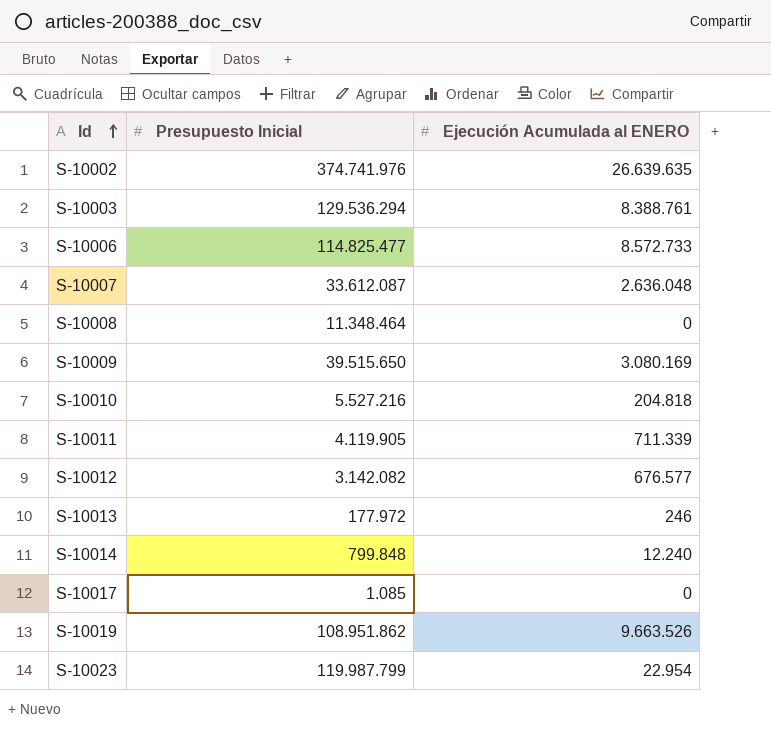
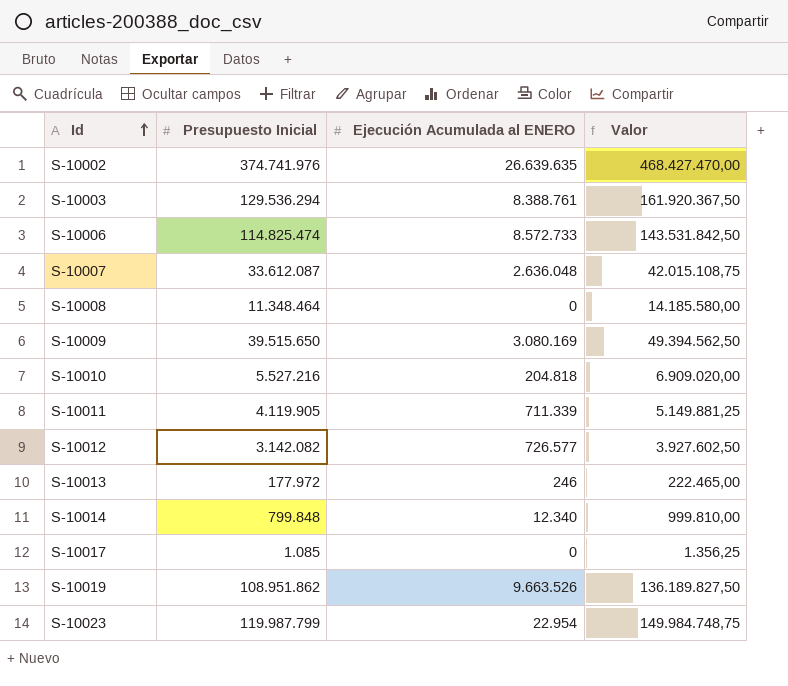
column Valor | formula: none -> [Presupuesto Inicial] * 1,25
S-10006 | Presupuesto Inicial: 114.825.477 -> 114.825.474
S-10012 | Ejecución Acumulada al ENERO: 676.577 -> 726.577
S-10014 | Ejecución Acumulada al ENERO: 12.240 -> 12.340

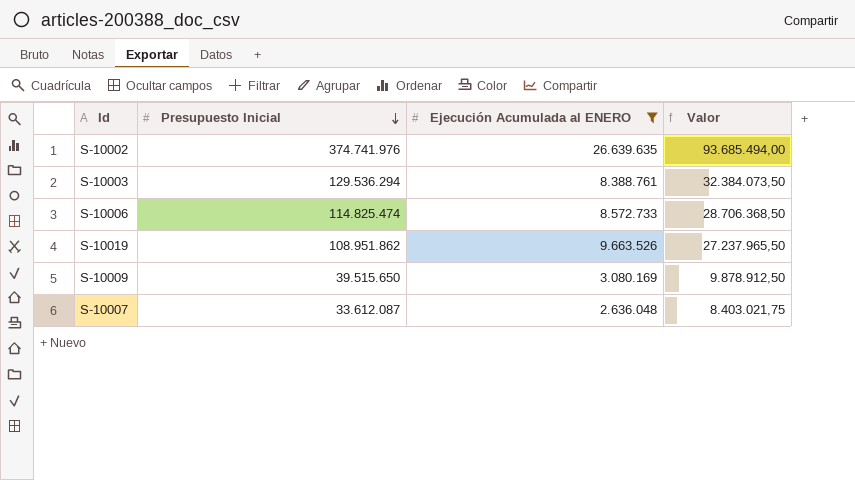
filter: none -> Ejecución Acumulada al ENERO >= 2.636.048
row order: Id ascending -> Presupuesto Inicial descending
column Valor | formula: [Presupuesto Inicial] * 1,25 -> [Presupuesto Inicial] * 0,25

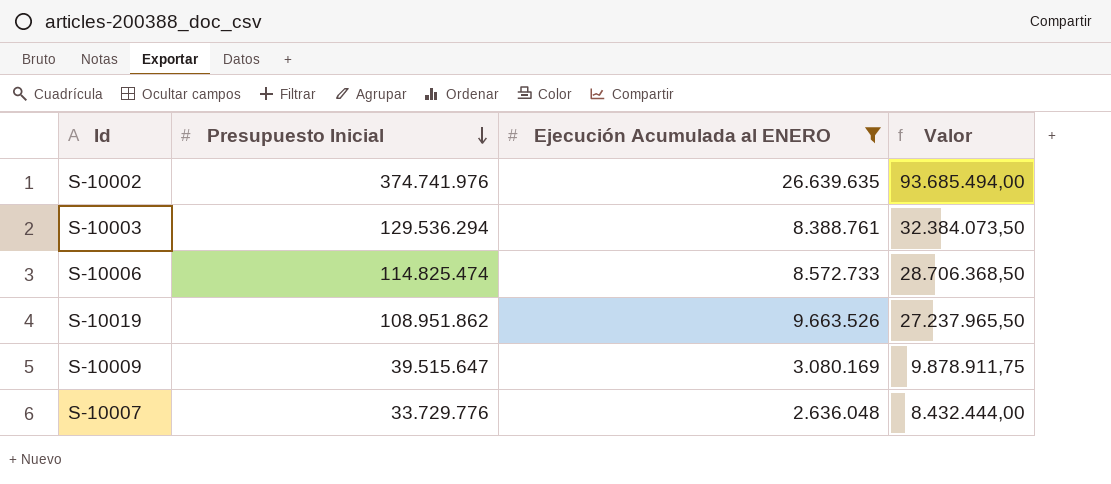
S-10009 | Presupuesto Inicial: 39.515.650 -> 39.515.647
S-10009 | Valor: 9.878.912,50 -> 9.878.911,75
S-10007 | Presupuesto Inicial: 33.612.087 -> 33.729.776
S-10007 | Valor: 8.403.021,75 -> 8.432.444,00

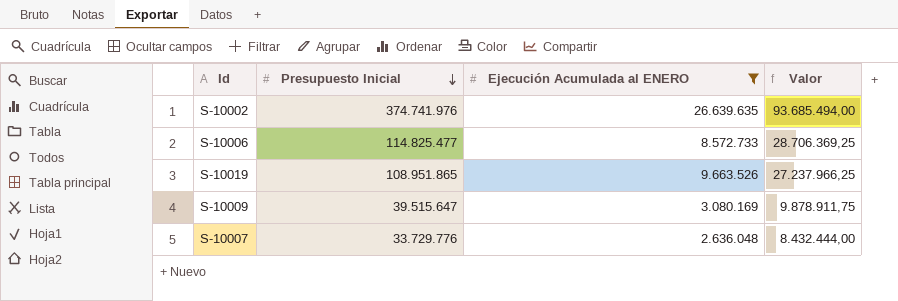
row S-10003: 129.536.294 | 8.388.761 | 32.384.073,50 -> none
S-10006 | Presupuesto Inicial: 114.825.474 -> 114.825.477
S-10006 | Valor: 28.706.368,50 -> 28.706.369,25
S-10019 | Presupuesto Inicial: 108.951.862 -> 108.951.865
S-10019 | Valor: 27.237.965,50 -> 27.237.966,25

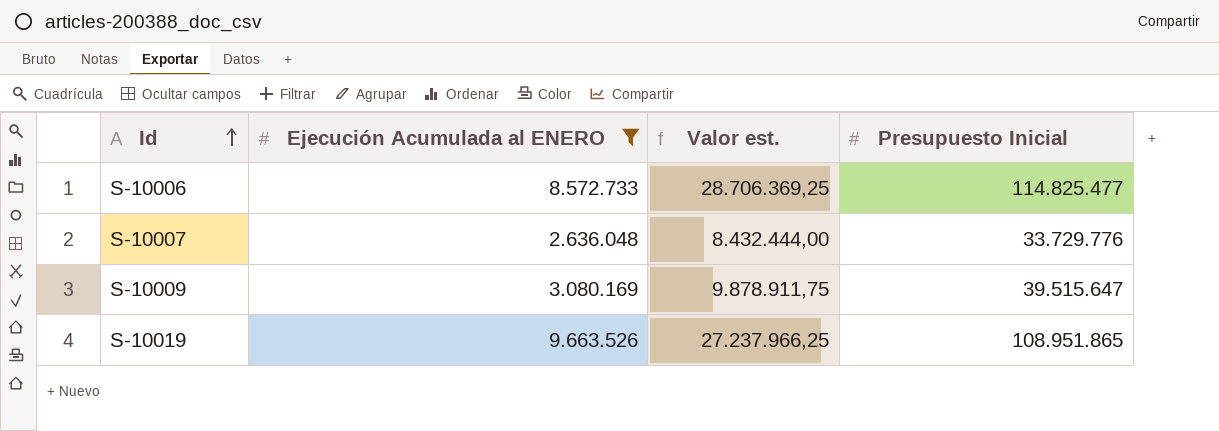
row order: Presupuesto Inicial descending -> Id ascending
column name: Valor -> Valor est.
column Presupuesto Inicial | position: 2 -> 4
row S-10002: 374.741.976 | 26.639.635 | 93.685.494,00 -> none

